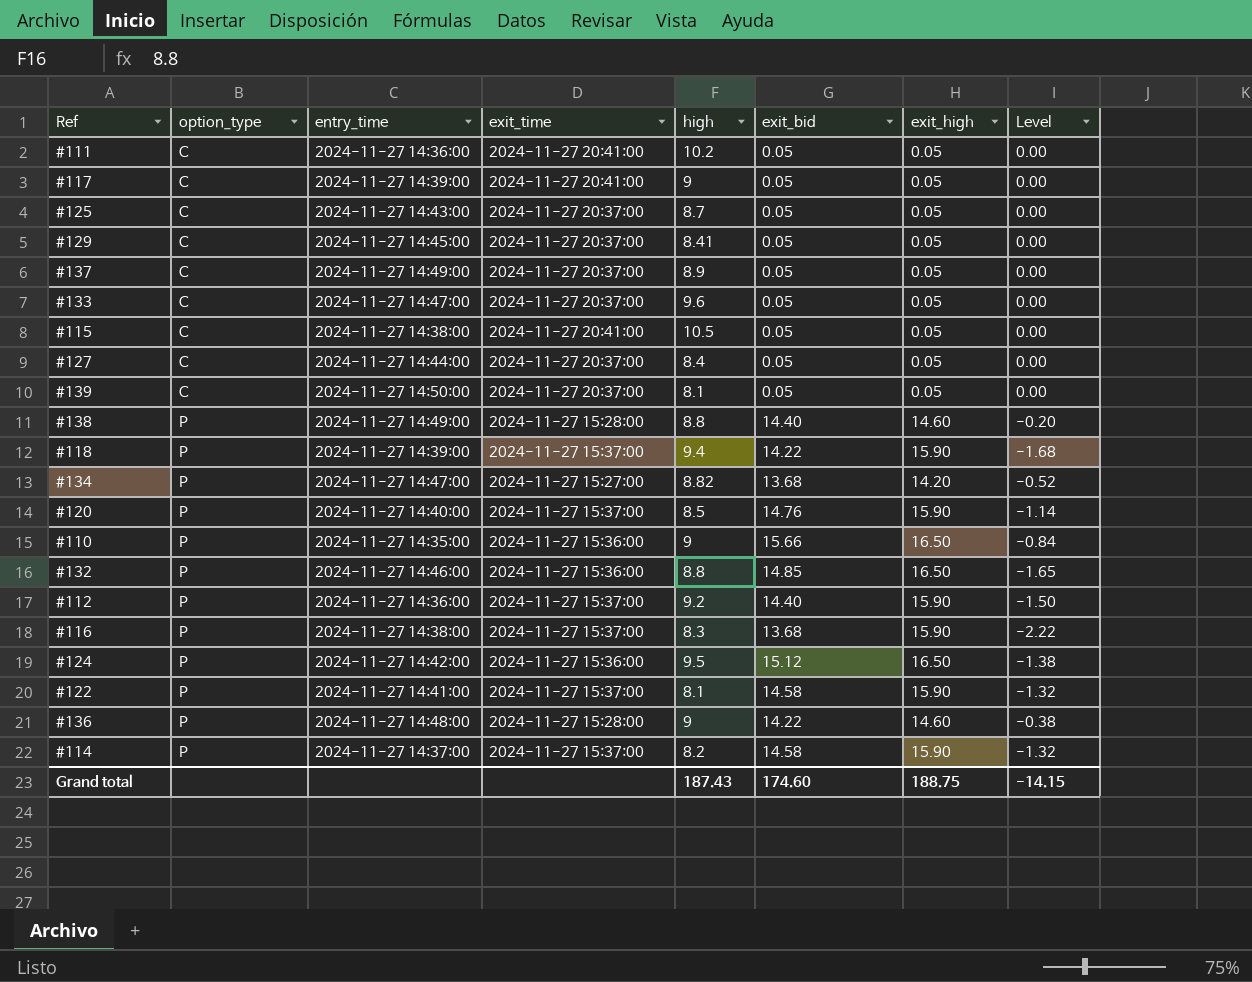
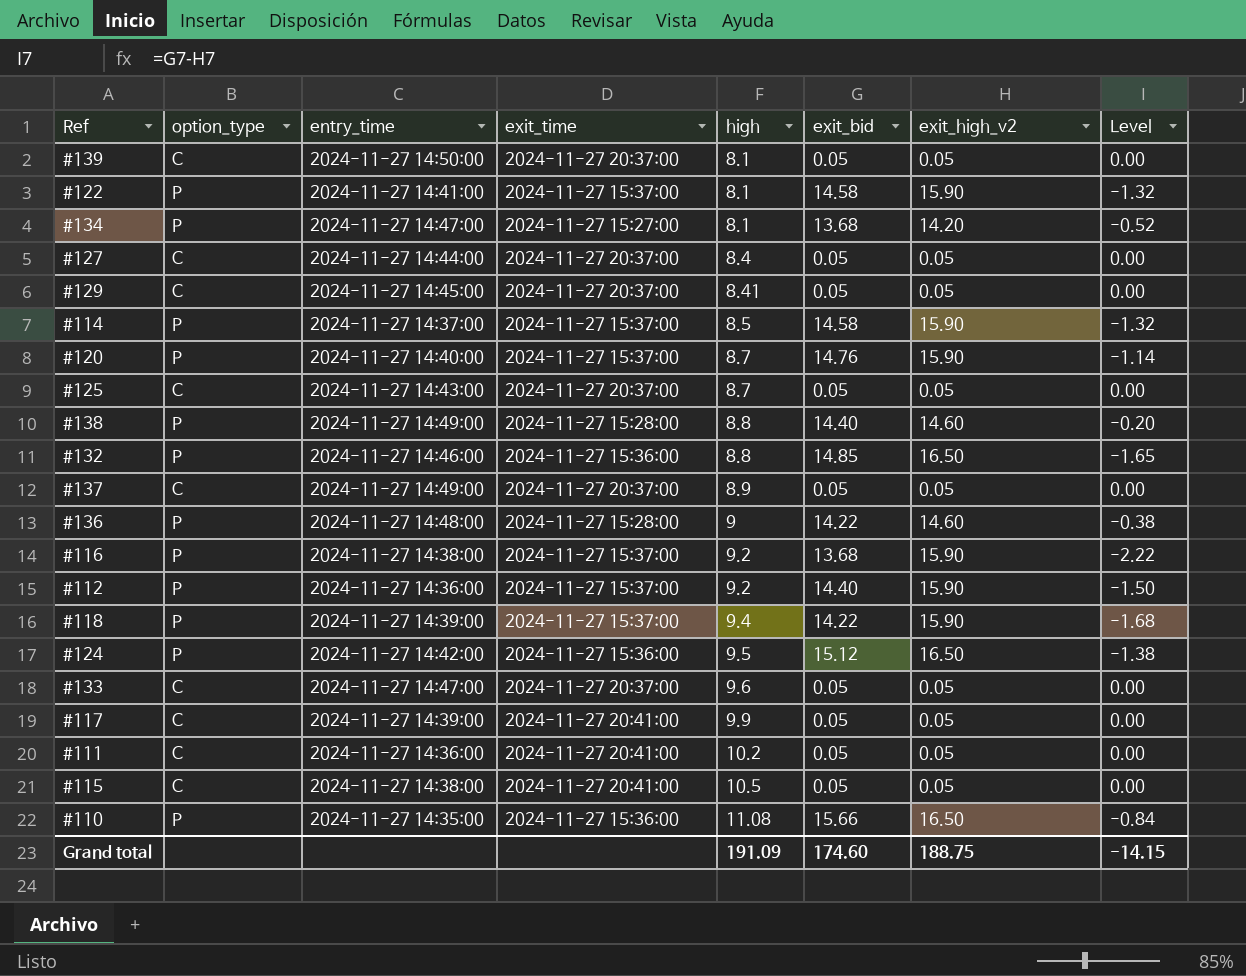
row order: option_type ascending -> high ascending
column name: exit_high -> exit_high_v2
#134 | high: 8.82 -> 8.1
#114 | high: 8.2 -> 8.5
#120 | high: 8.5 -> 8.7
#116 | high: 8.3 -> 9.2
#117 | high: 9 -> 9.9
#110 | high: 9 -> 11.08
Grand total | high: 187.43 -> 191.09

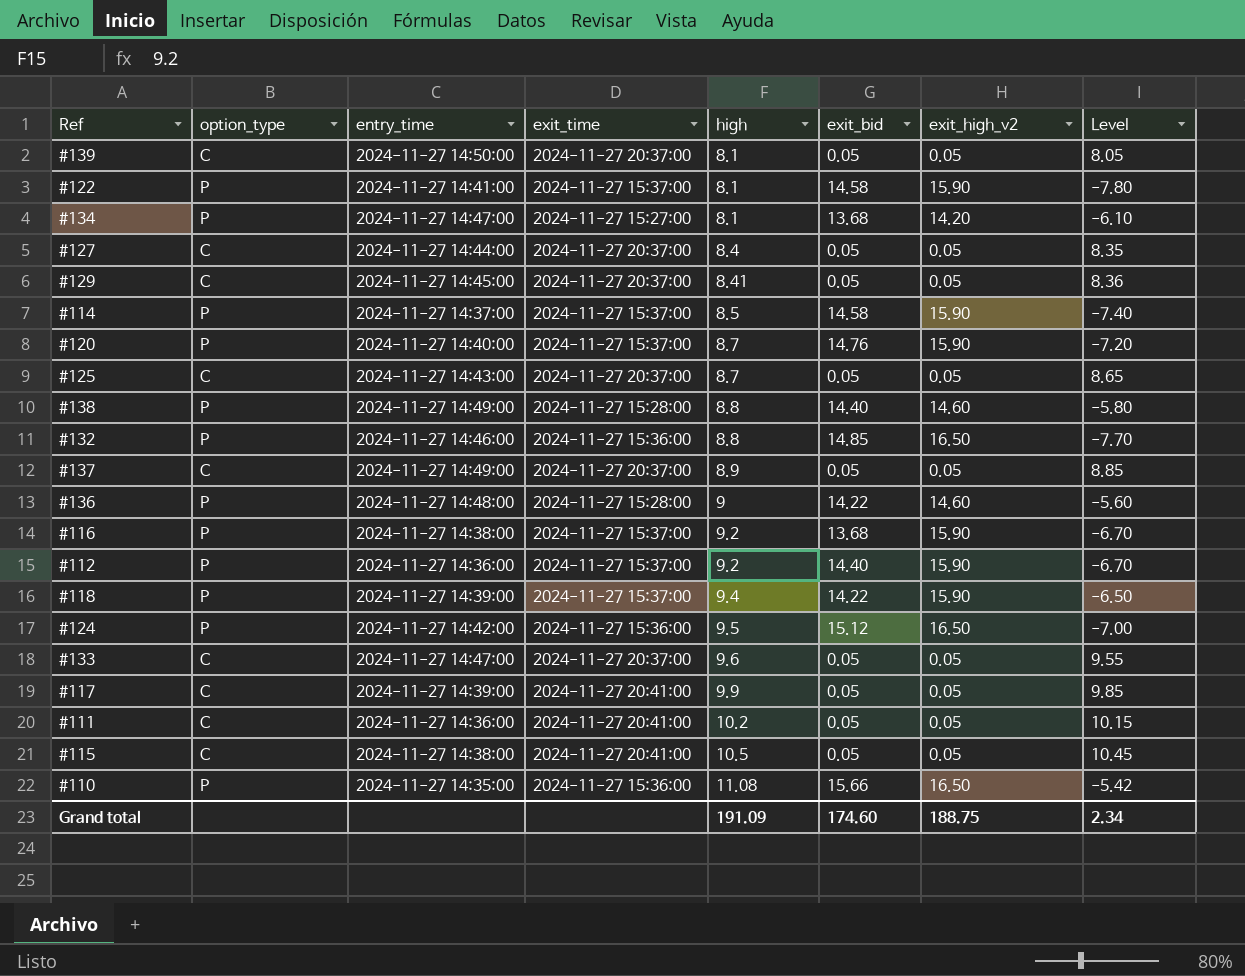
column Level | formula: [exit_bid] - [exit_high_v2] -> [high] - [exit_high_v2]
Grand total | Level: -14.15 -> 2.34

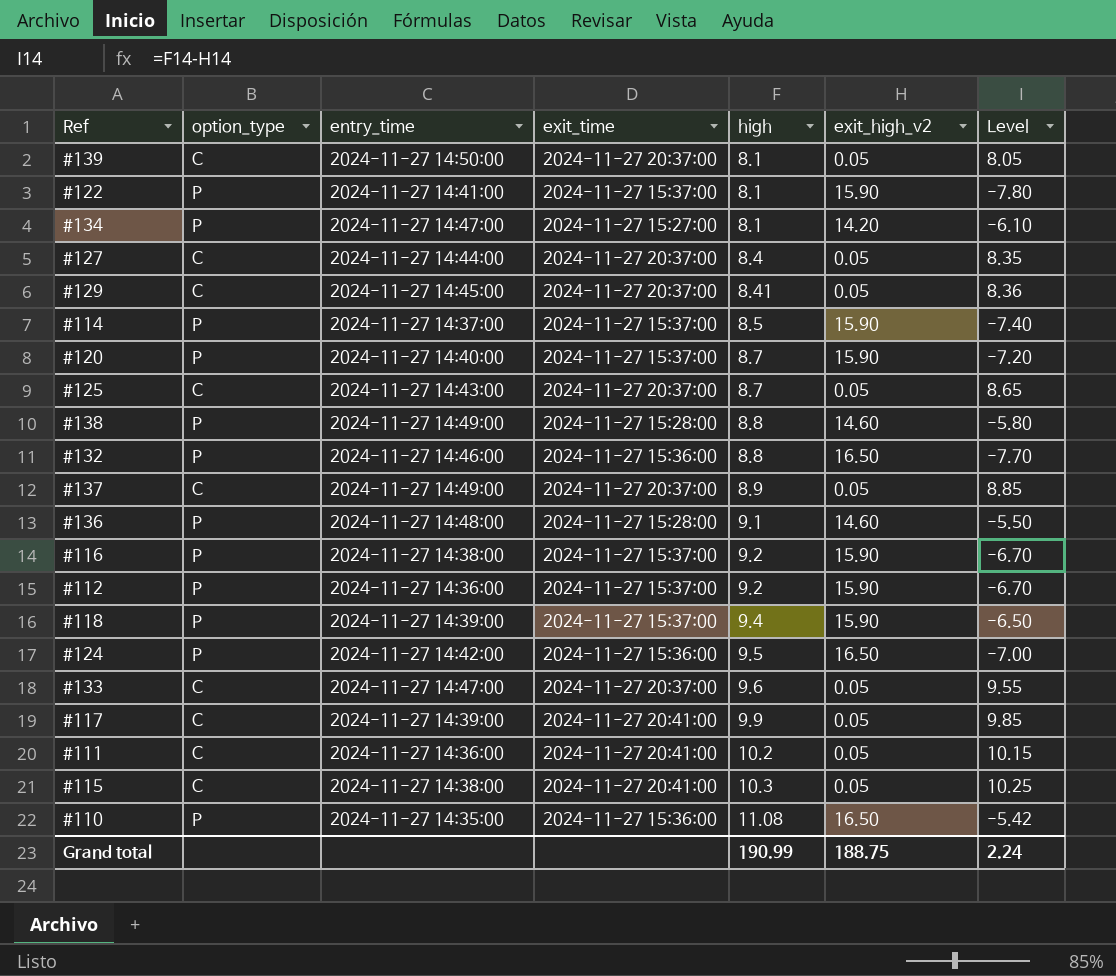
column exit_bid | position: 6 -> none
#136 | high: 9 -> 9.1
#136 | Level: -5.60 -> -5.50
#115 | high: 10.5 -> 10.3
#115 | Level: 10.45 -> 10.25
Grand total | high: 191.09 -> 190.99
Grand total | Level: 2.34 -> 2.24

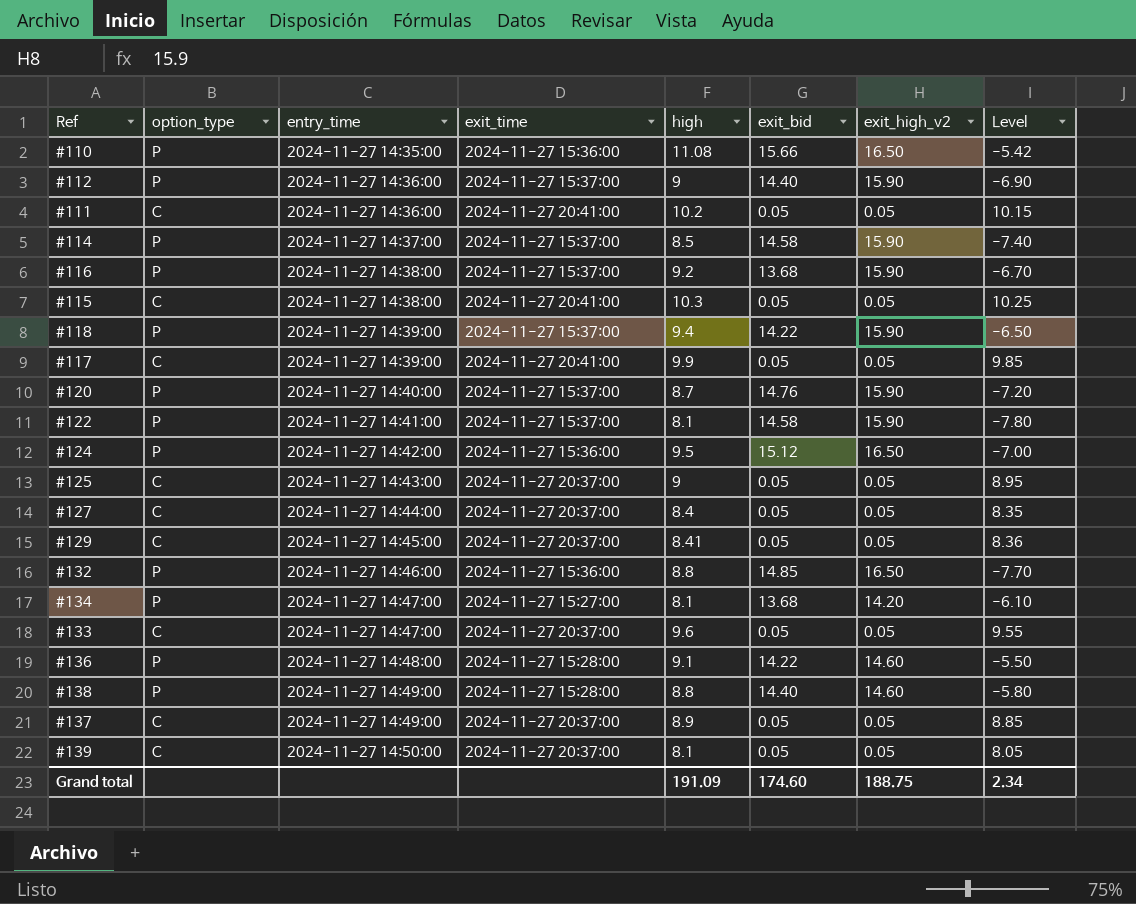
row order: high ascending -> entry_time ascending
column exit_bid | position: none -> 6
#112 | high: 9.2 -> 9
#112 | Level: -6.70 -> -6.90
#125 | high: 8.7 -> 9
#125 | Level: 8.65 -> 8.95
Grand total | high: 190.99 -> 191.09
Grand total | Level: 2.24 -> 2.34

